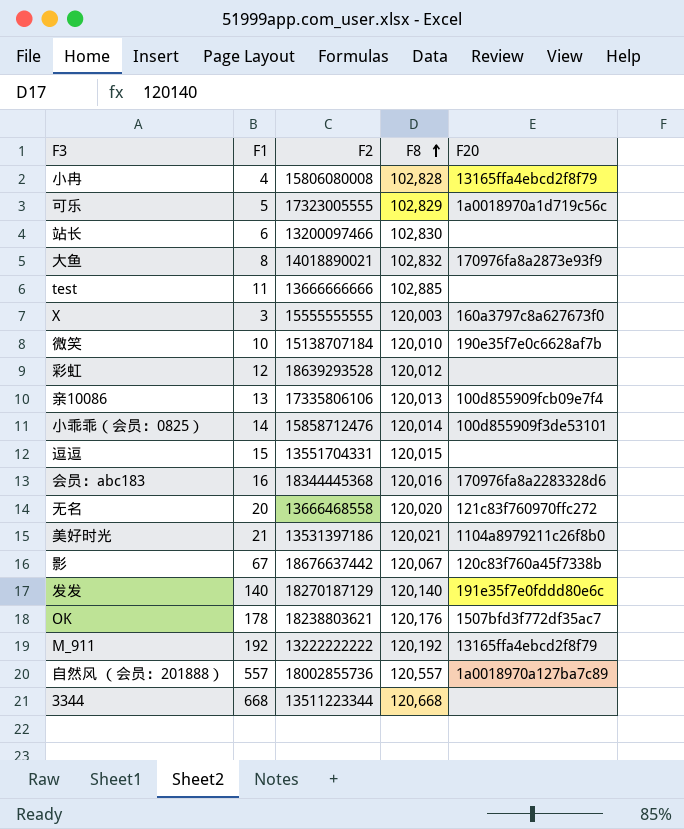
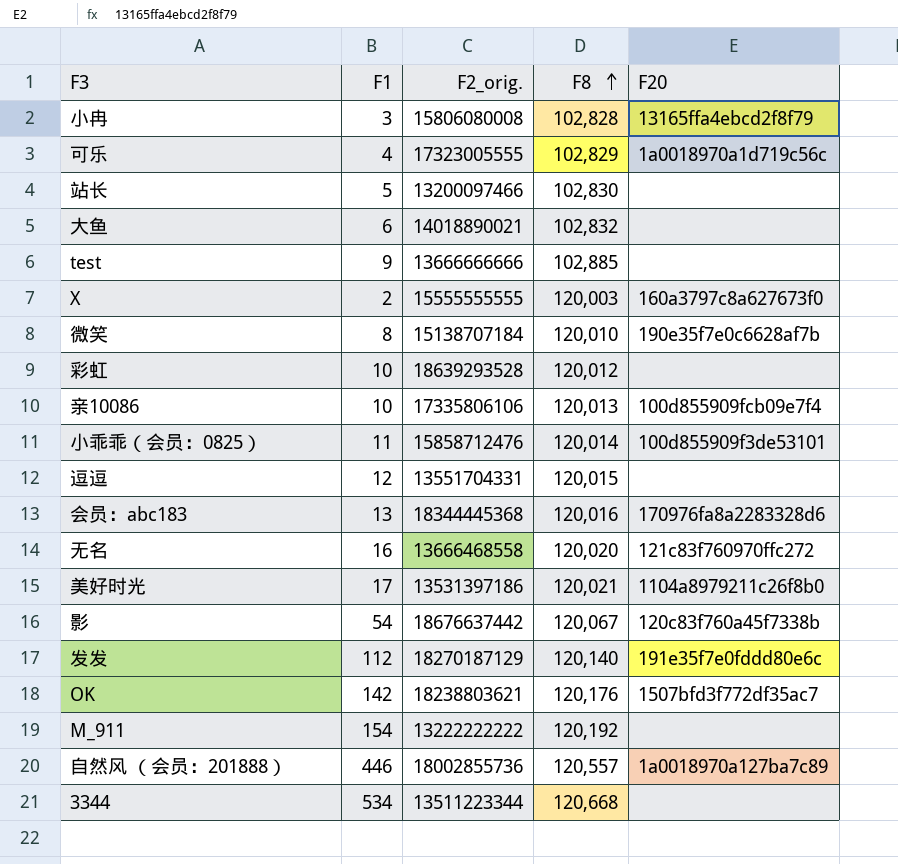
column name: F2 -> F2_orig.
小冉 | F1: 4 -> 3
可乐 | F1: 5 -> 4
站长 | F1: 6 -> 5
大鱼 | F1: 8 -> 6
大鱼 | F20: 170976fa8a2873e93f9 -> none
test | F1: 11 -> 9
X | F1: 3 -> 2
微笑 | F1: 10 -> 8
彩虹 | F1: 12 -> 10
亲10086 | F1: 13 -> 10
小乖乖（会员：0825） | F1: 14 -> 11
逗逗 | F1: 15 -> 12
会员：abc183 | F1: 16 -> 13
无名 | F1: 20 -> 16
美好时光 | F1: 21 -> 17
影 | F1: 67 -> 54
发发 | F1: 140 -> 112
OK | F1: 178 -> 142
M_911 | F1: 192 -> 154
M_911 | F20: 13165ffa4ebcd2f8f79 -> none
自然风 （会员：201888） | F1: 557 -> 446
3344 | F1: 668 -> 534

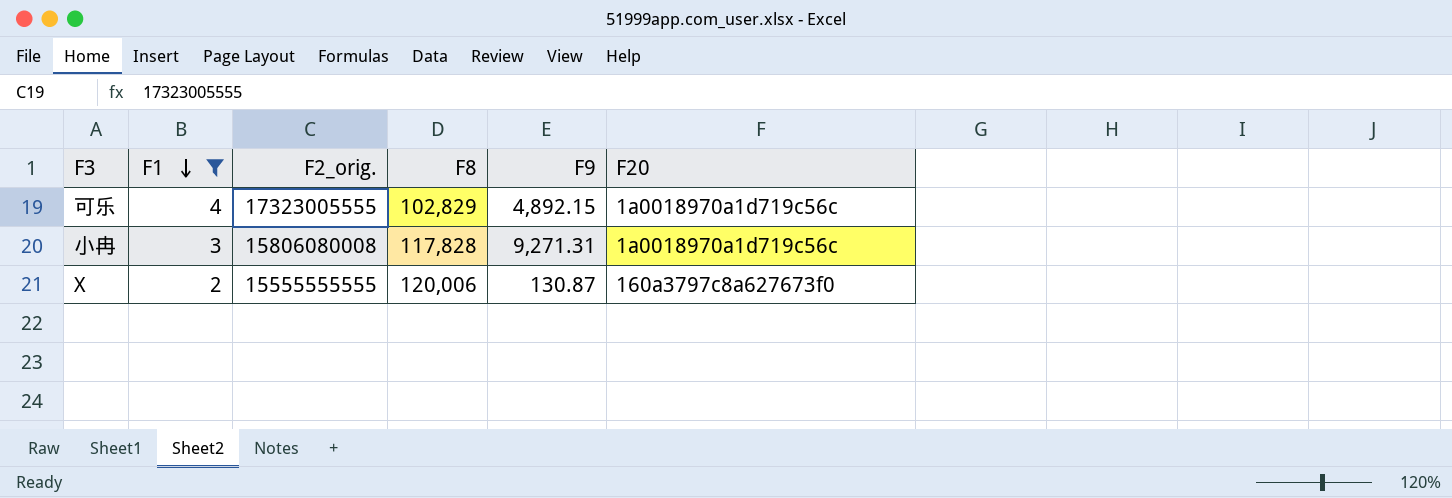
filter: none -> F1 <= 4
row order: F8 ascending -> F1 descending
column F9 | position: none -> 5
小冉 | F8: 102,828 -> 117,828
小冉 | F20: 13165ffa4ebcd2f8f79 -> 1a0018970a1d719c56c
X | F8: 120,003 -> 120,006

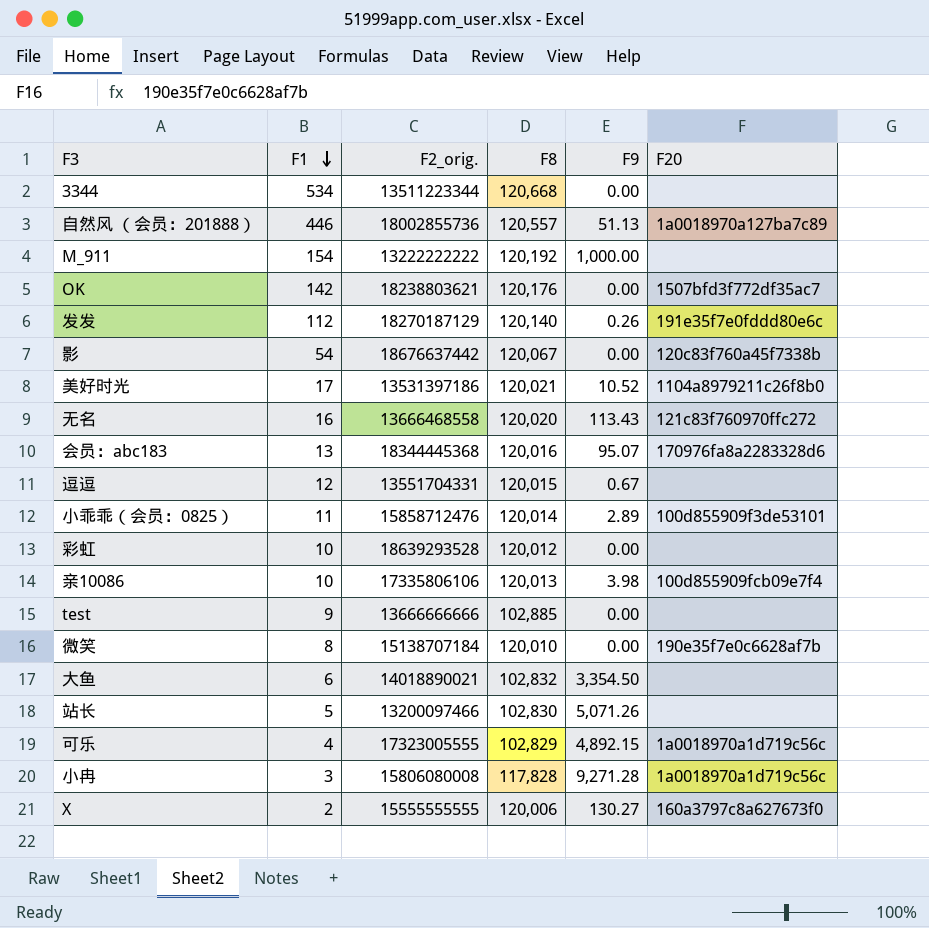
filter: F1 <= 4 -> none
小冉 | F9: 9,271.31 -> 9,271.28
X | F9: 130.87 -> 130.27

